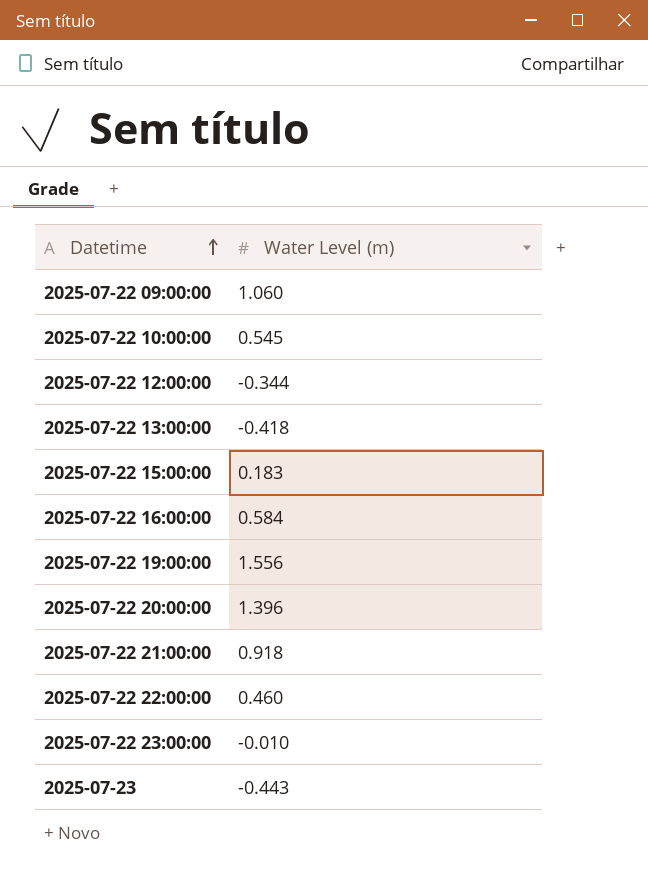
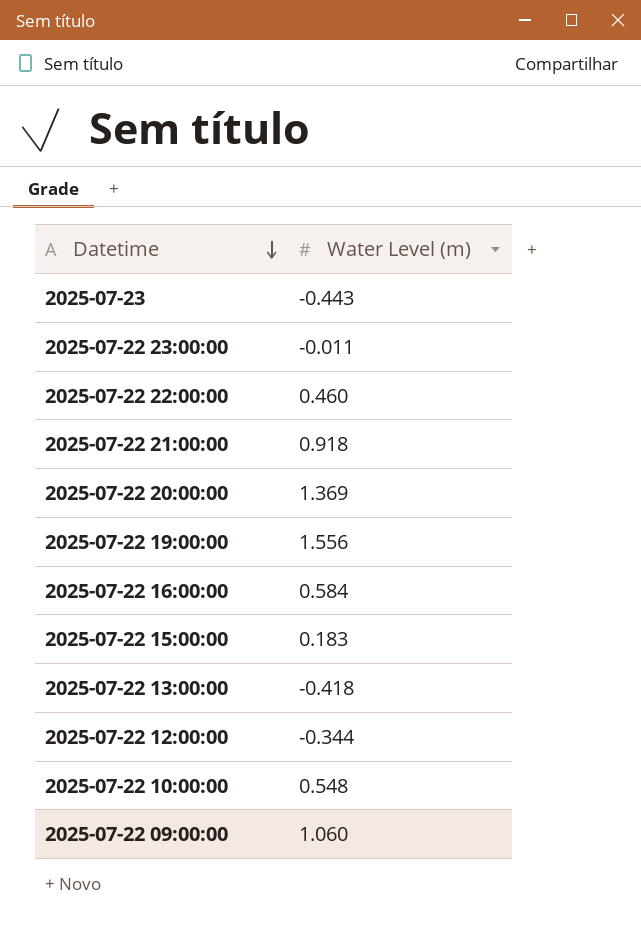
row order: Datetime ascending -> Datetime descending
2025-07-22 23:00:00 | Water Level (m): -0.010 -> -0.011
2025-07-22 20:00:00 | Water Level (m): 1.396 -> 1.369
2025-07-22 10:00:00 | Water Level (m): 0.545 -> 0.548

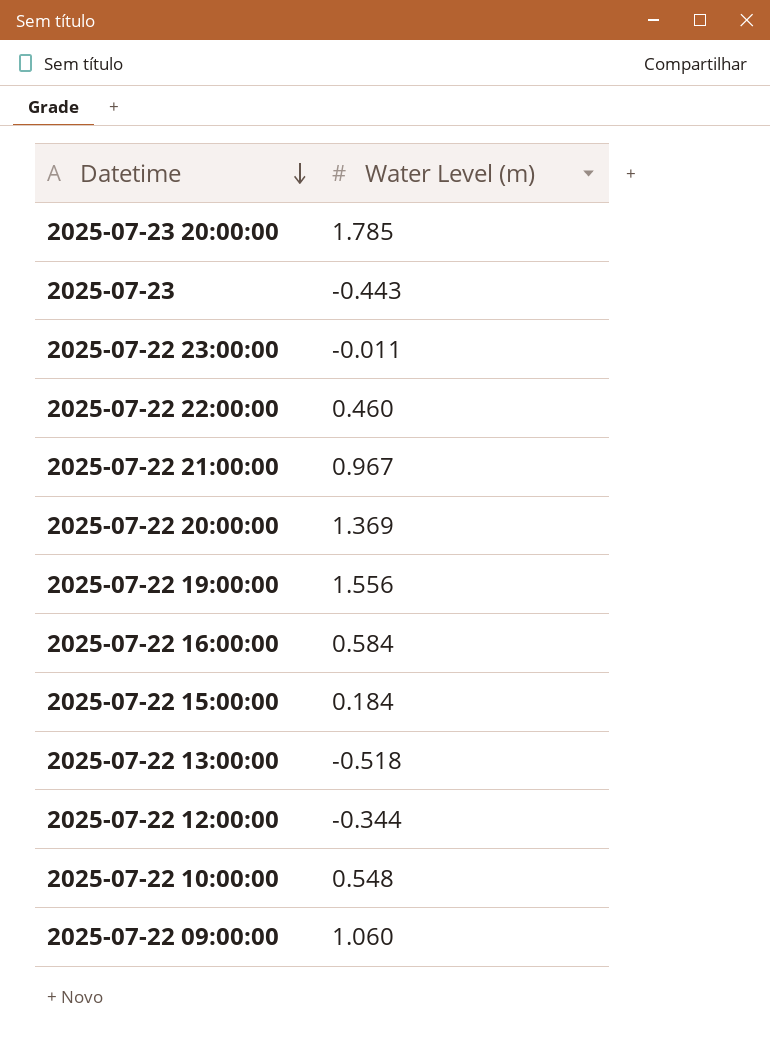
row 2025-07-23 20:00:00: none -> 1.785
2025-07-22 21:00:00 | Water Level (m): 0.918 -> 0.967
2025-07-22 15:00:00 | Water Level (m): 0.183 -> 0.184
2025-07-22 13:00:00 | Water Level (m): -0.418 -> -0.518

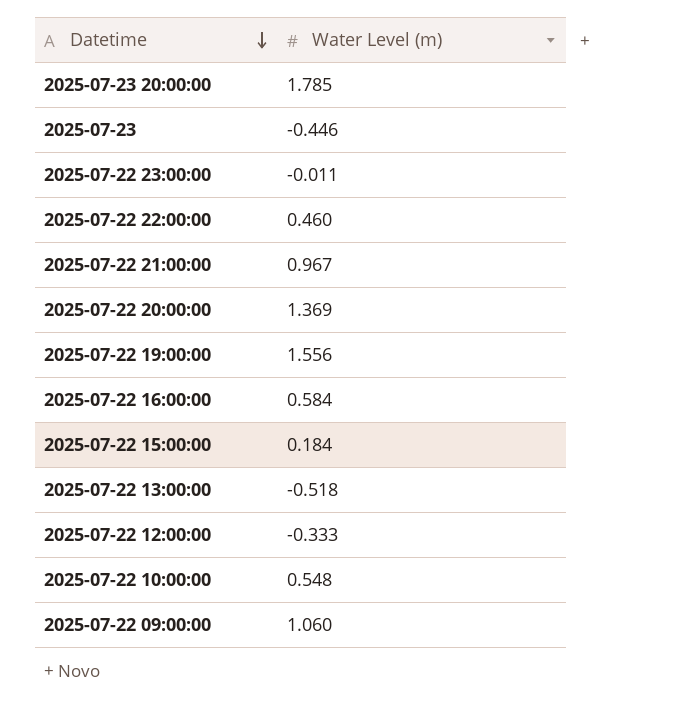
2025-07-23 | Water Level (m): -0.443 -> -0.446
2025-07-22 12:00:00 | Water Level (m): -0.344 -> -0.333

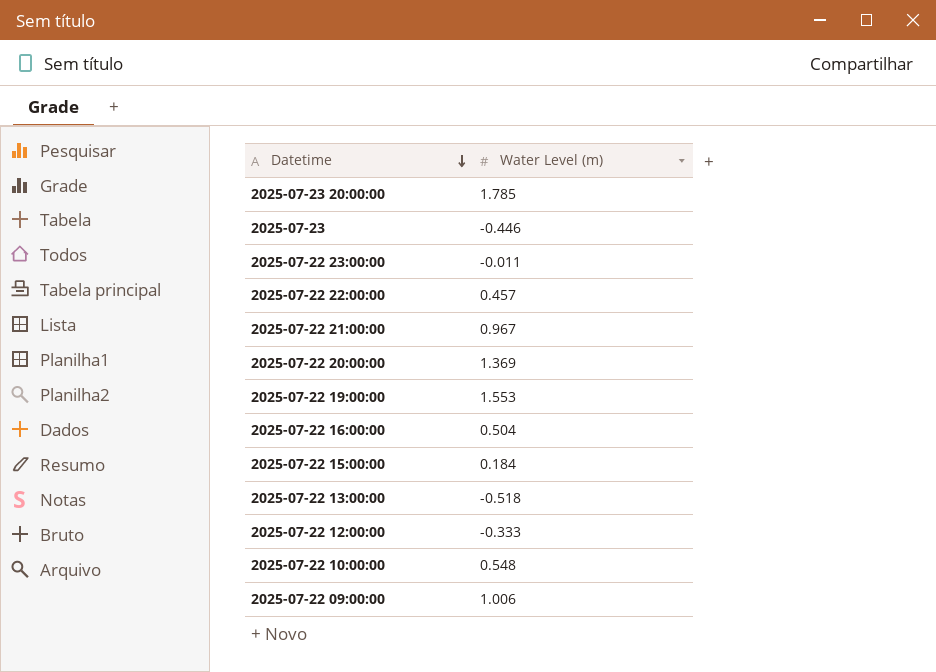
2025-07-22 22:00:00 | Water Level (m): 0.460 -> 0.457
2025-07-22 19:00:00 | Water Level (m): 1.556 -> 1.553
2025-07-22 16:00:00 | Water Level (m): 0.584 -> 0.504
2025-07-22 09:00:00 | Water Level (m): 1.060 -> 1.006

